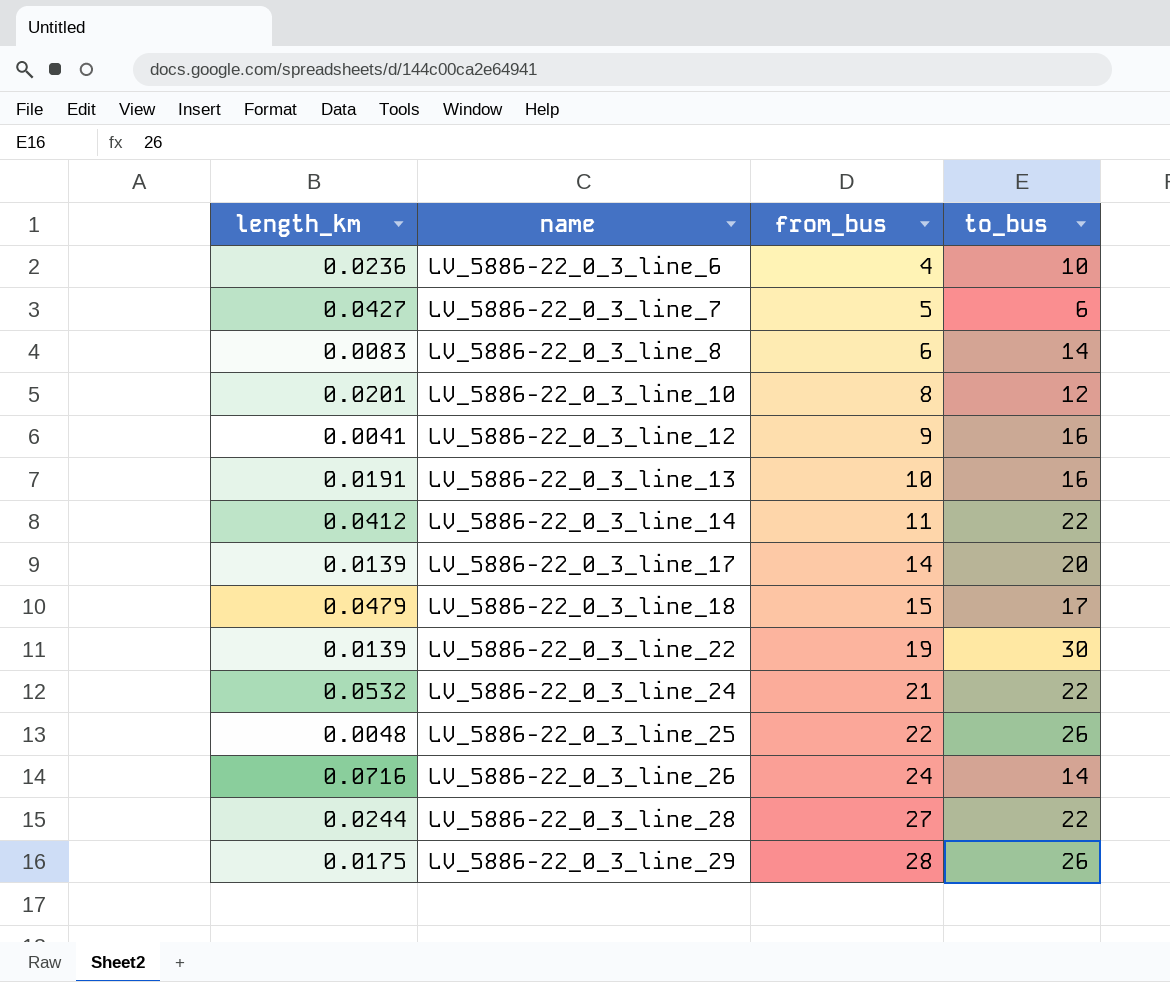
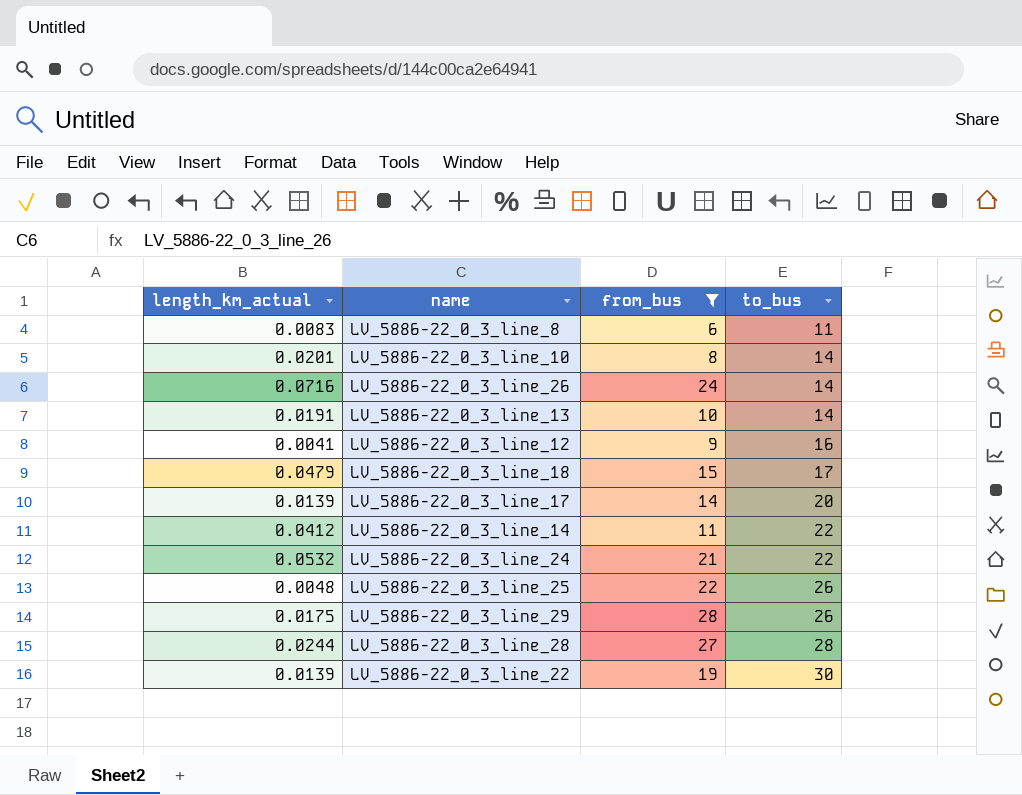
filter: none -> from_bus >= 6
row order: name ascending -> to_bus ascending
column name: length_km -> length_km_actual
LV_5886-22_0_3_line_8 | to_bus: 14 -> 11
LV_5886-22_0_3_line_10 | to_bus: 12 -> 14
LV_5886-22_0_3_line_13 | to_bus: 16 -> 14
LV_5886-22_0_3_line_28 | to_bus: 22 -> 28

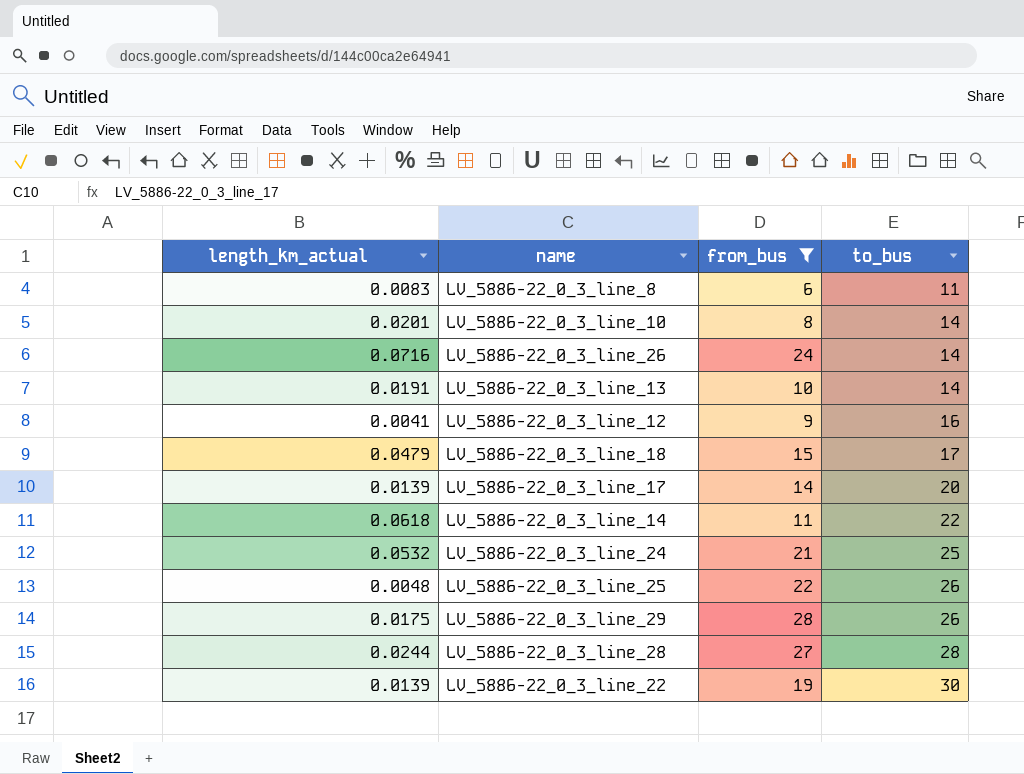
LV_5886-22_0_3_line_14 | length_km_actual: 0.0412 -> 0.0618
LV_5886-22_0_3_line_24 | to_bus: 22 -> 25

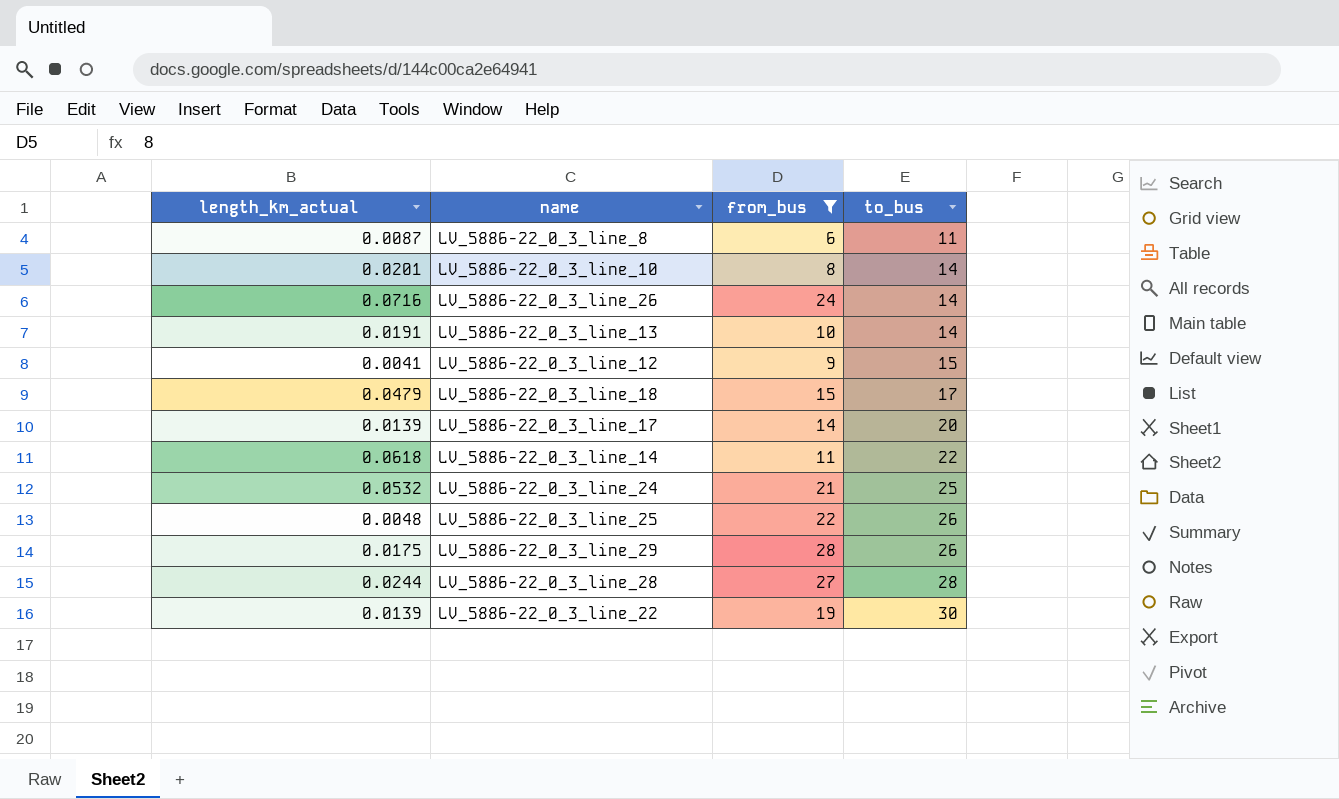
LV_5886-22_0_3_line_8 | length_km_actual: 0.0083 -> 0.0087
LV_5886-22_0_3_line_12 | to_bus: 16 -> 15

